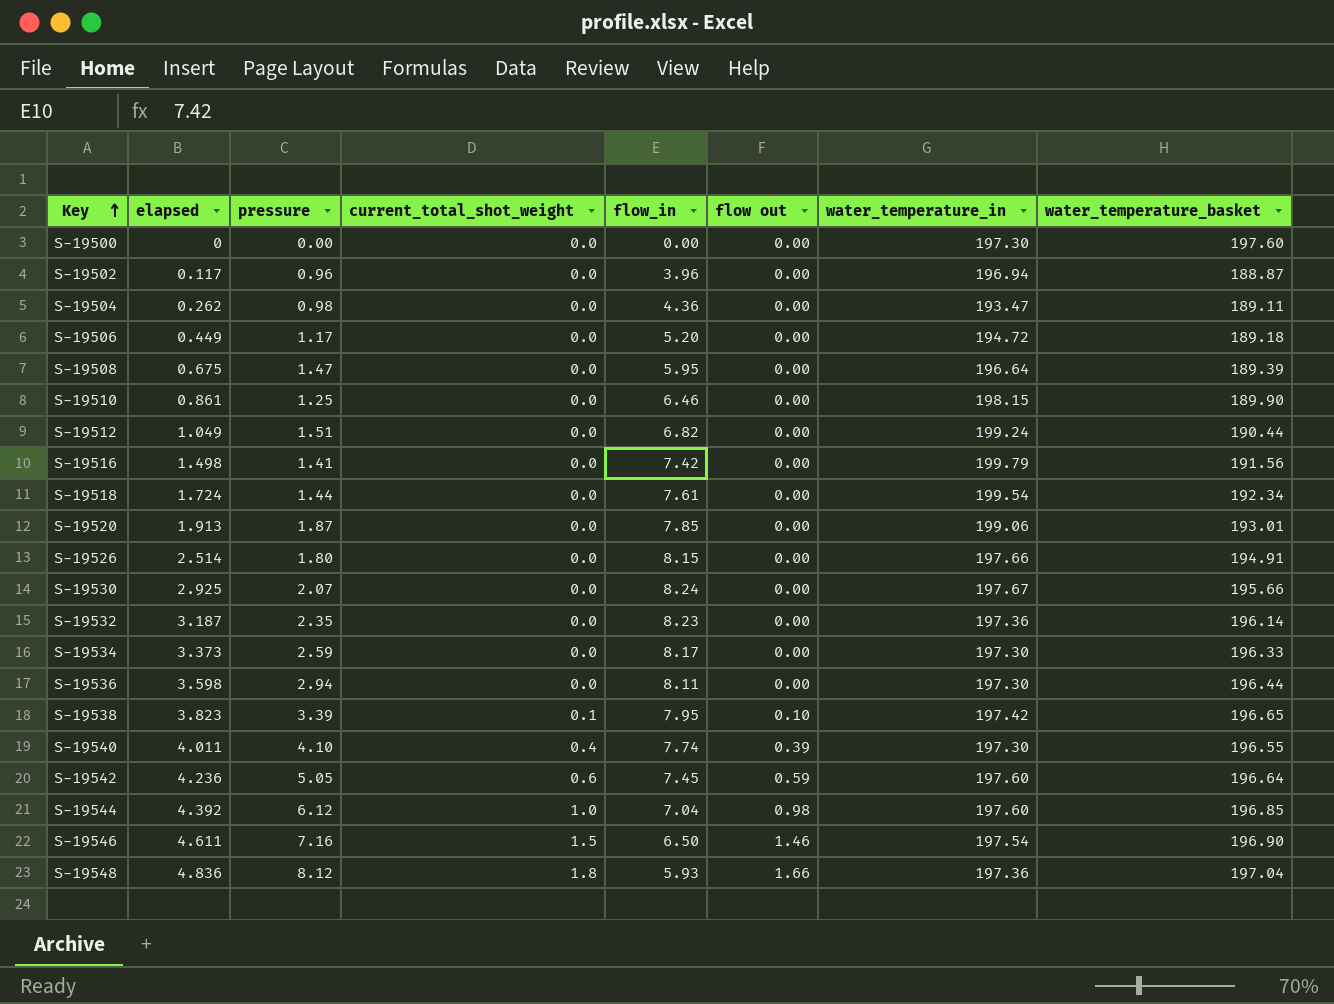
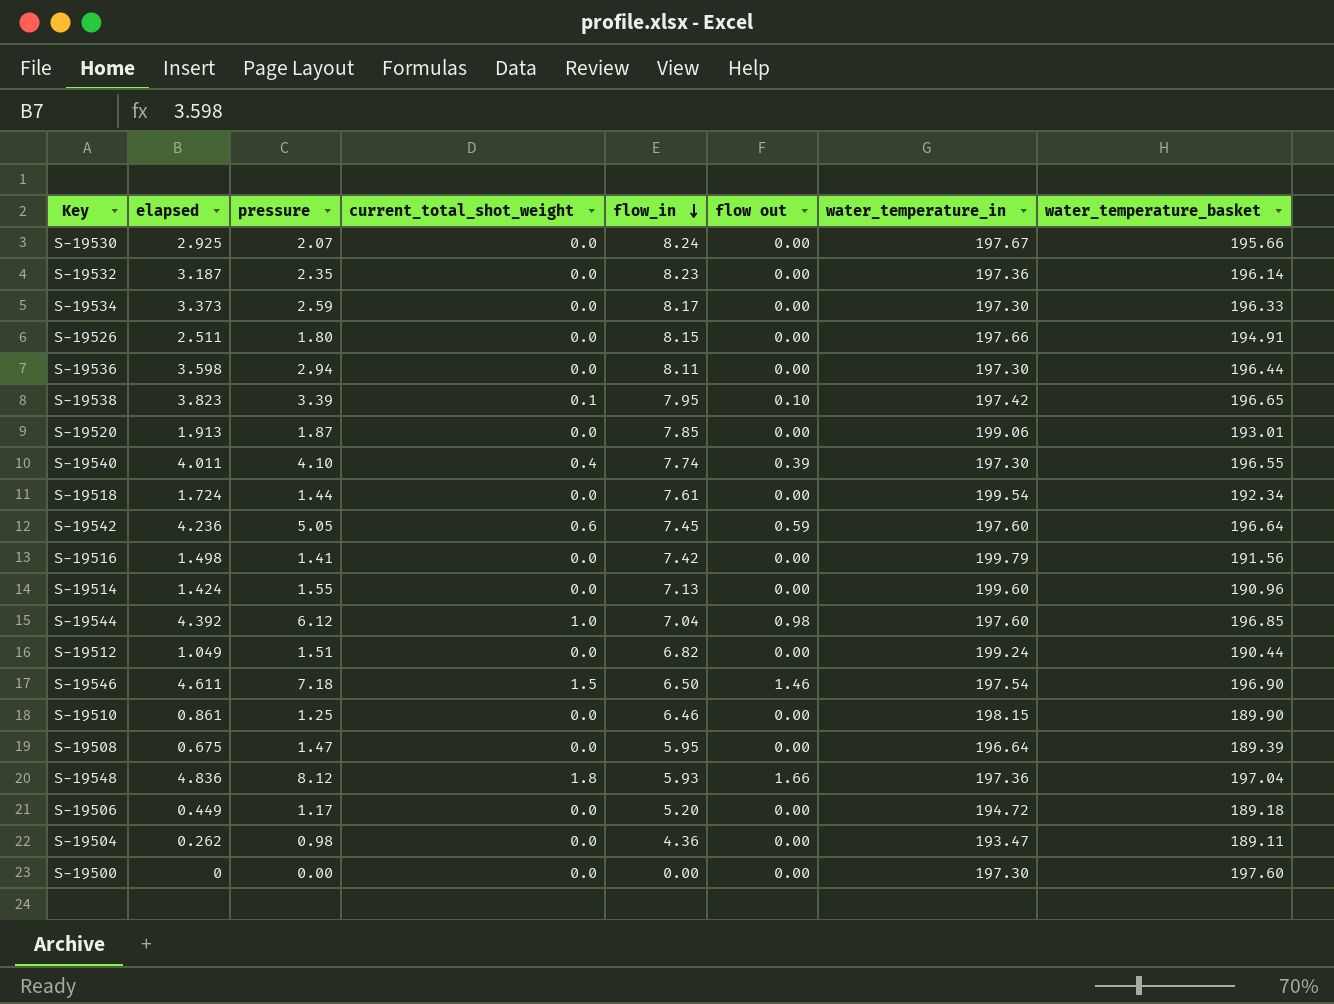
row order: Key ascending -> flow_in descending
row S-19502: 0.117 | 0.96 | 0.0 | 3.96 | 0.00 | 196.94 | 188.87 -> none
S-19526 | elapsed: 2.514 -> 2.511
row S-19514: none -> 1.424 | 1.55 | 0.0 | 7.13 | 0.00 | 199.60 | 190.96
S-19546 | pressure: 7.16 -> 7.18

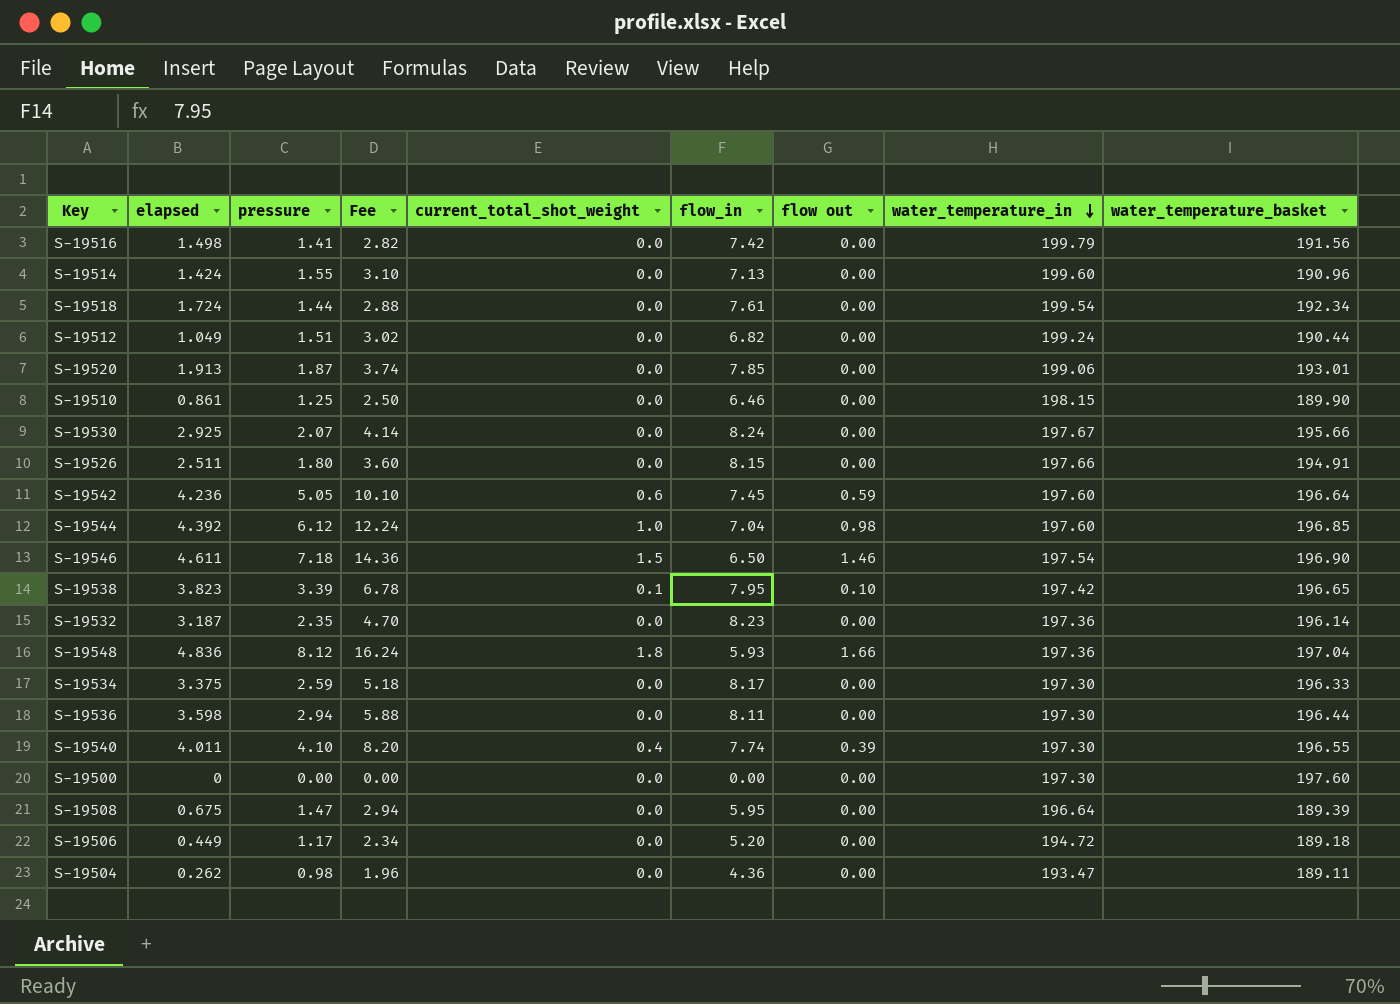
row order: flow_in descending -> water_temperature_in descending
column Fee | formula: none -> [pressure] * 2
S-19534 | elapsed: 3.373 -> 3.375

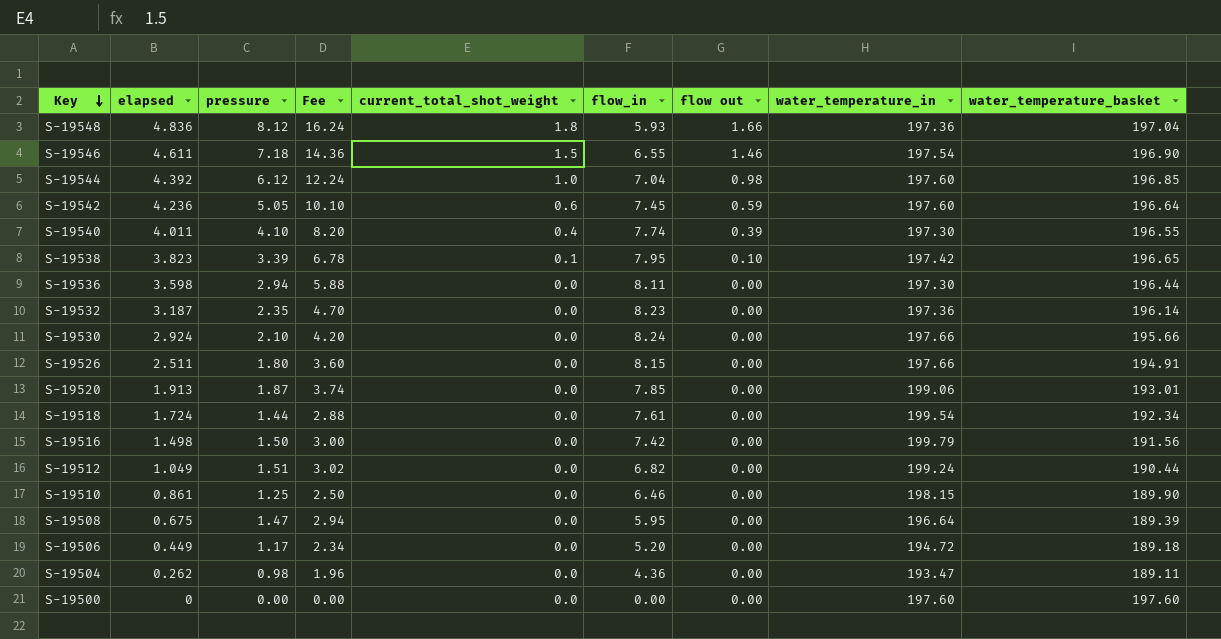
row order: water_temperature_in descending -> Key descending
row S-19514: 1.424 | 1.55 | 3.10 | 0.0 | 7.13 | 0.00 | 199.60 | 190.96 -> none
row S-19534: 3.375 | 2.59 | 5.18 | 0.0 | 8.17 | 0.00 | 197.30 | 196.33 -> none
S-19546 | flow_in: 6.50 -> 6.55
S-19530 | elapsed: 2.925 -> 2.924
S-19530 | pressure: 2.07 -> 2.10
S-19530 | Fee: 4.14 -> 4.20
S-19530 | water_temperature_in: 197.67 -> 197.66
S-19516 | pressure: 1.41 -> 1.50
S-19516 | Fee: 2.82 -> 3.00
S-19500 | water_temperature_in: 197.30 -> 197.60

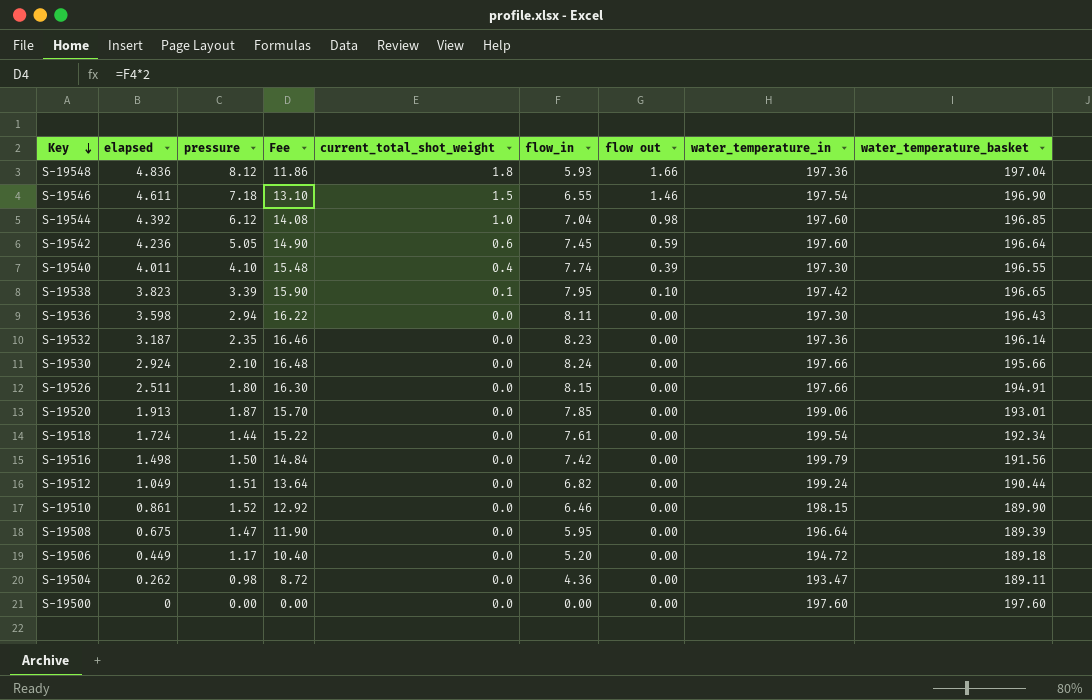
column Fee | formula: [pressure] * 2 -> [flow_in] * 2
S-19536 | water_temperature_basket: 196.44 -> 196.43
S-19510 | pressure: 1.25 -> 1.52

